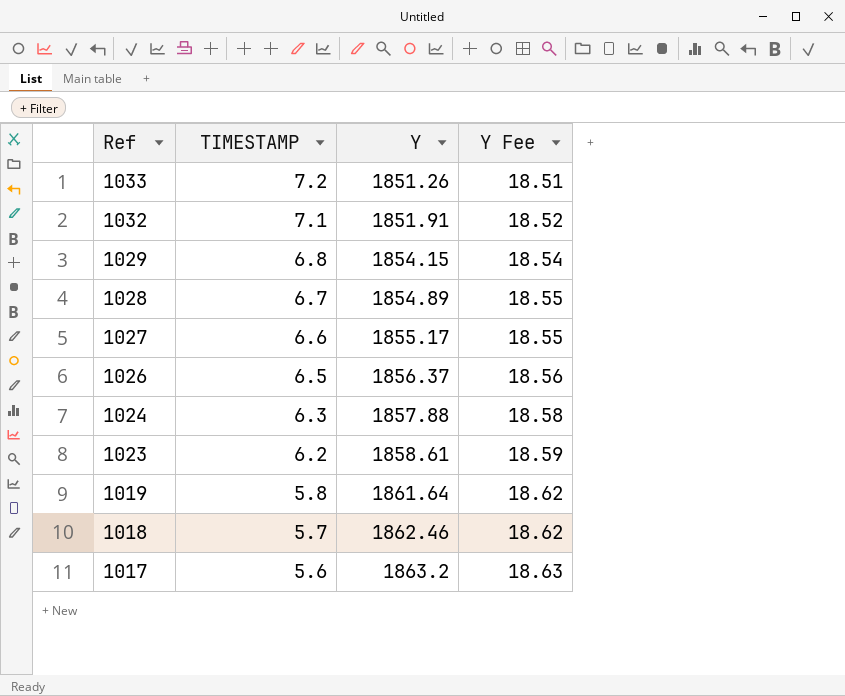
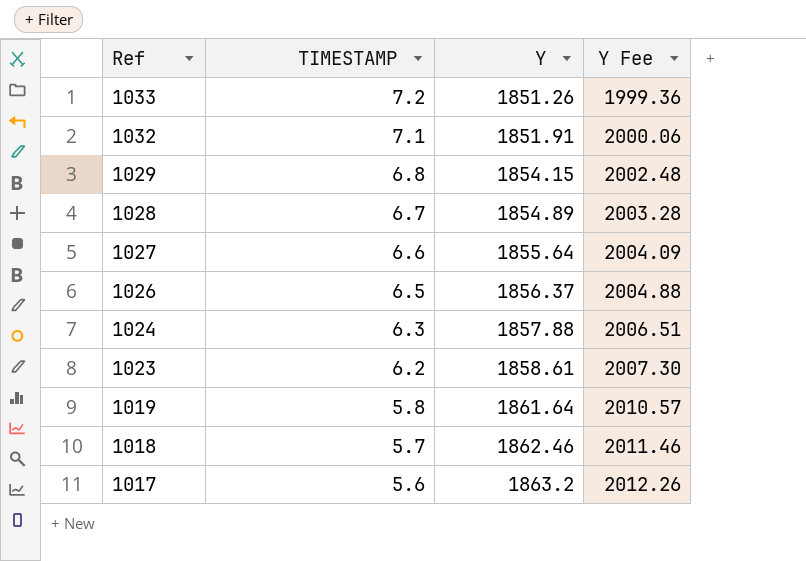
column Y Fee | formula: [Y] * 0.01 -> [Y] * 1.08
1027 | Y: 1855.17 -> 1855.64

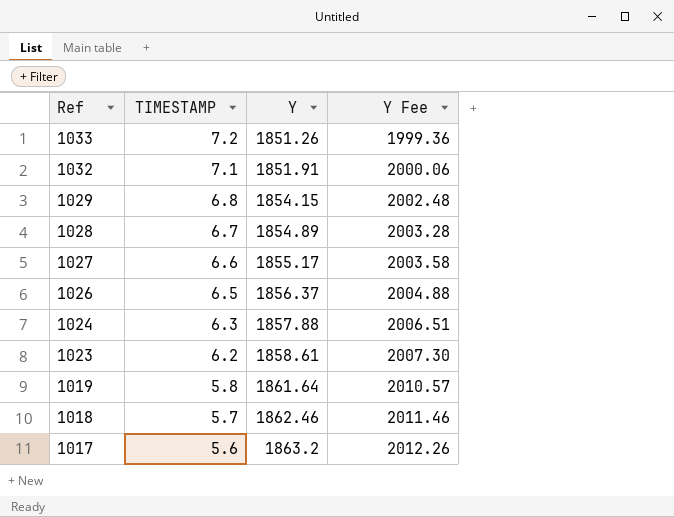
1027 | Y: 1855.64 -> 1855.17
1027 | Y Fee: 2004.09 -> 2003.58

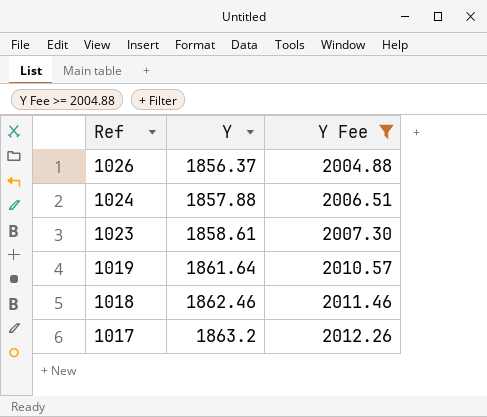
filter: none -> Y Fee >= 2004.88
column TIMESTAMP | position: 2 -> none

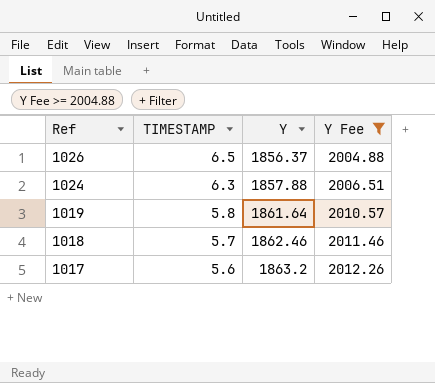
column TIMESTAMP | position: none -> 2
row 1023: 1858.61 | 2007.30 -> none

